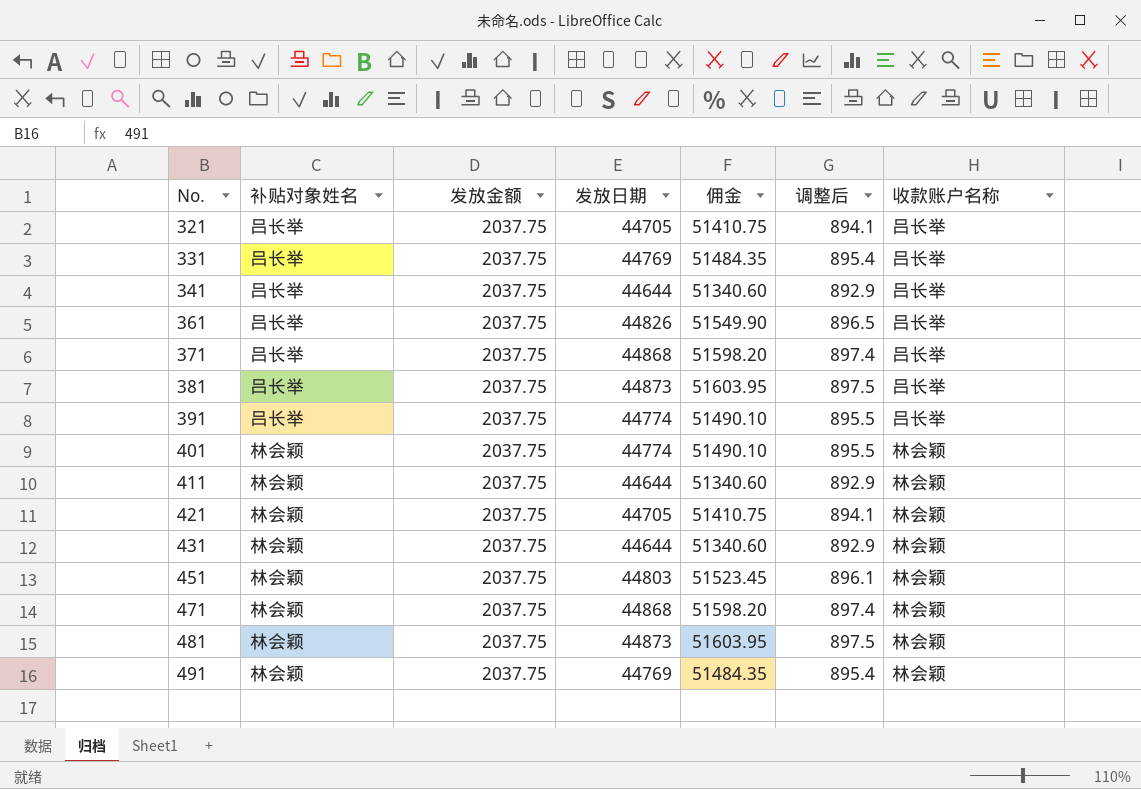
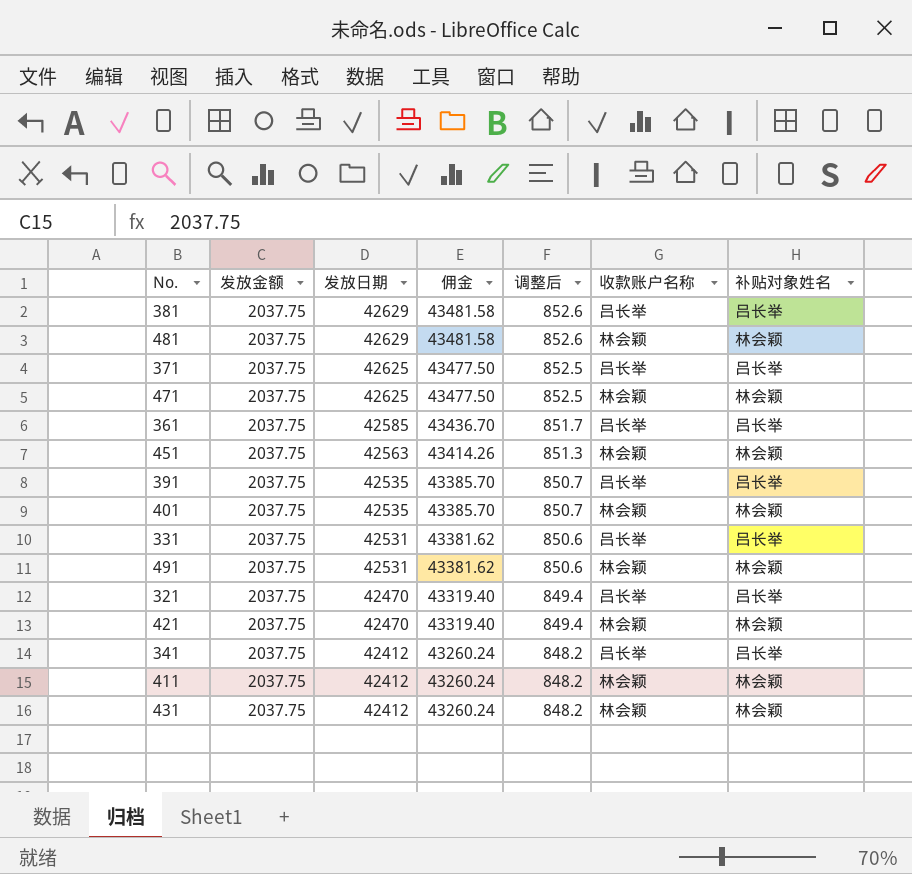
row order: No. ascending -> 发放日期 descending
column 佣金 | formula: [发放日期] * 1.15 -> [发放日期] * 1.02
column 补贴对象姓名 | position: 2 -> 7
381 | 发放日期: 44873 -> 42629
381 | 调整后: 897.5 -> 852.6
481 | 发放日期: 44873 -> 42629
481 | 调整后: 897.5 -> 852.6
371 | 发放日期: 44868 -> 42625
371 | 调整后: 897.4 -> 852.5
471 | 发放日期: 44868 -> 42625
471 | 调整后: 897.4 -> 852.5
361 | 发放日期: 44826 -> 42585
361 | 调整后: 896.5 -> 851.7
451 | 发放日期: 44803 -> 42563
451 | 调整后: 896.1 -> 851.3
391 | 发放日期: 44774 -> 42535
391 | 调整后: 895.5 -> 850.7
401 | 发放日期: 44774 -> 42535
401 | 调整后: 895.5 -> 850.7
331 | 发放日期: 44769 -> 42531
331 | 调整后: 895.4 -> 850.6
491 | 发放日期: 44769 -> 42531
491 | 调整后: 895.4 -> 850.6
321 | 发放日期: 44705 -> 42470
321 | 调整后: 894.1 -> 849.4
421 | 发放日期: 44705 -> 42470
421 | 调整后: 894.1 -> 849.4
341 | 发放日期: 44644 -> 42412
341 | 调整后: 892.9 -> 848.2
411 | 发放日期: 44644 -> 42412
411 | 调整后: 892.9 -> 848.2
431 | 发放日期: 44644 -> 42412
431 | 调整后: 892.9 -> 848.2

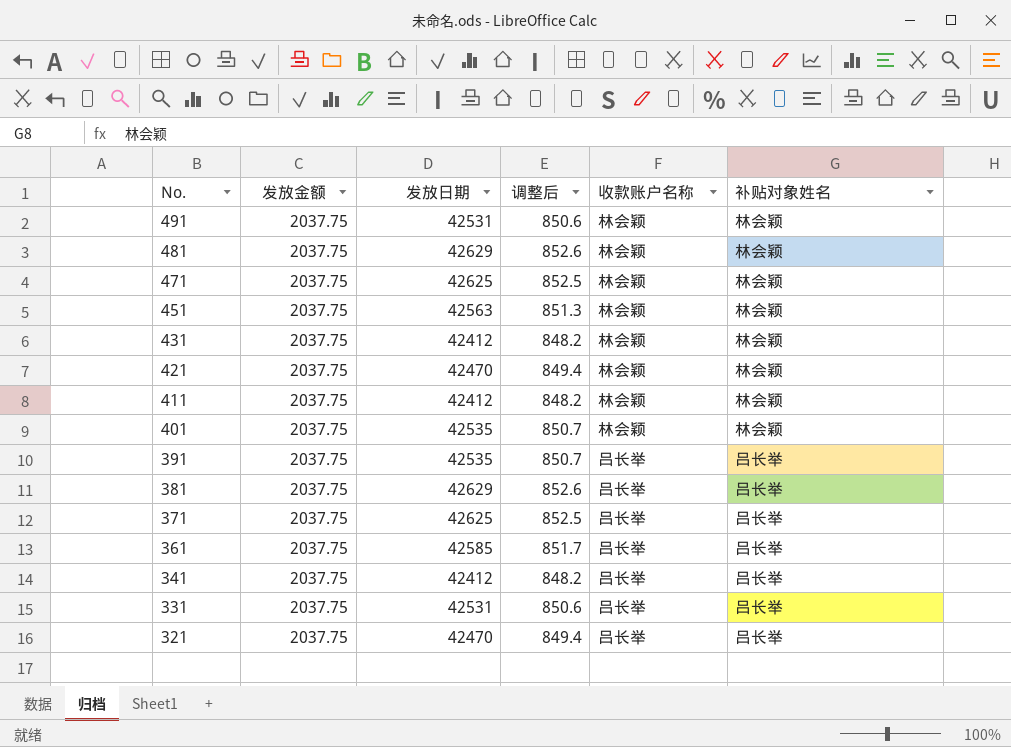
row order: 发放日期 descending -> No. descending
column 佣金 | formula: [发放日期] * 1.02 -> none

